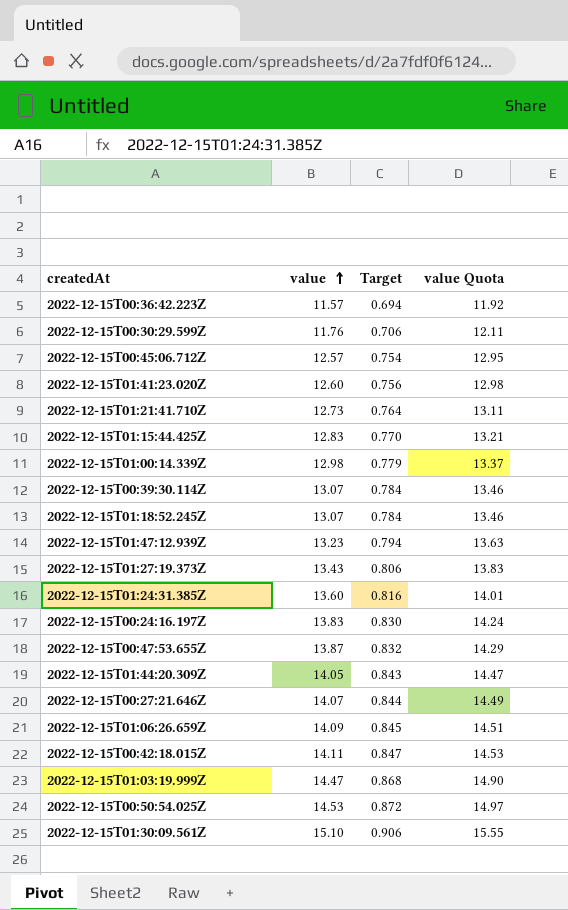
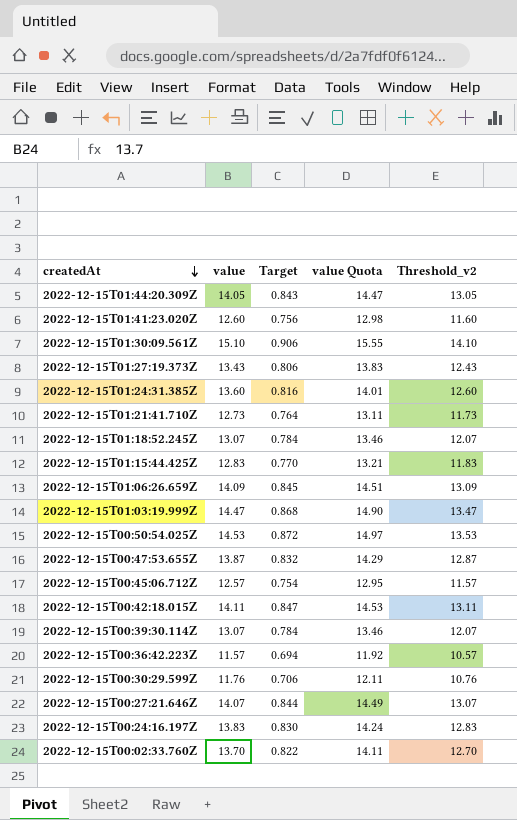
row order: value ascending -> createdAt descending
column Threshold_v2 | formula: none -> [value] - 1
row 2022-12-15T01:00:14.339Z: 12.98 | 0.779 | 13.37 -> none
row 2022-12-15T01:47:12.939Z: 13.23 | 0.794 | 13.63 -> none
row 2022-12-15T00:02:33.760Z: none -> 13.70 | 0.822 | 14.11 | 12.70

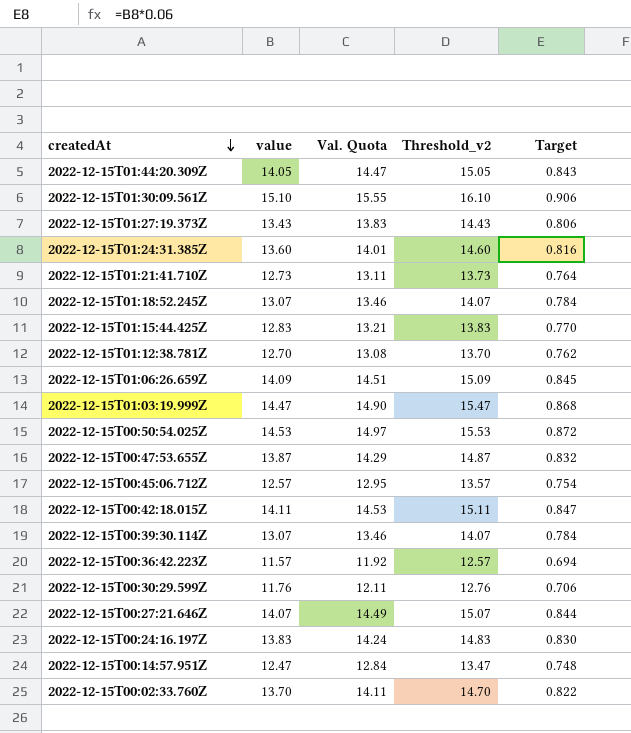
column name: value Quota -> Val. Quota
column Threshold_v2 | formula: [value] - 1 -> [value] + 1
column Target | position: 3 -> 5
row 2022-12-15T01:41:23.020Z: 12.60 | 0.756 | 12.98 | 11.60 -> none
row 2022-12-15T01:12:38.781Z: none -> 12.70 | 13.08 | 13.70 | 0.762
row 2022-12-15T00:14:57.951Z: none -> 12.47 | 12.84 | 13.47 | 0.748

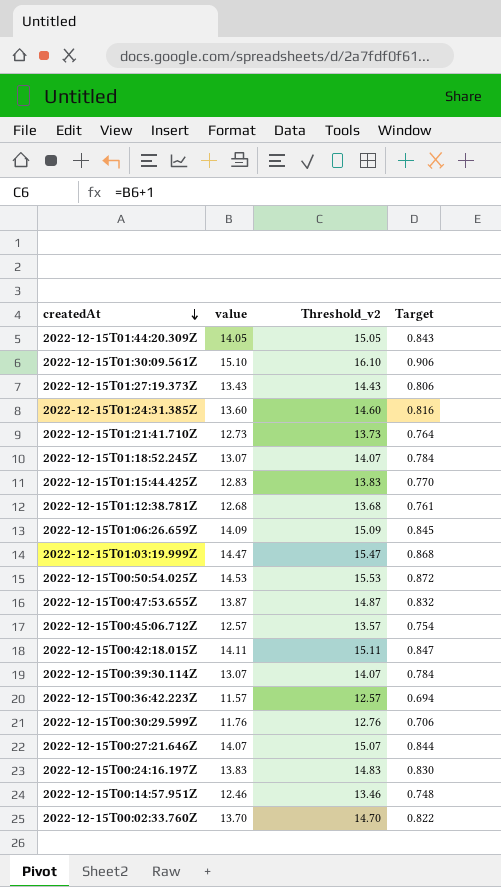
column Val. Quota | formula: [value] * 1.03 -> none
2022-12-15T01:12:38.781Z | value: 12.70 -> 12.68
2022-12-15T01:12:38.781Z | Threshold_v2: 13.70 -> 13.68
2022-12-15T01:12:38.781Z | Target: 0.762 -> 0.761
2022-12-15T00:14:57.951Z | value: 12.47 -> 12.46
2022-12-15T00:14:57.951Z | Threshold_v2: 13.47 -> 13.46

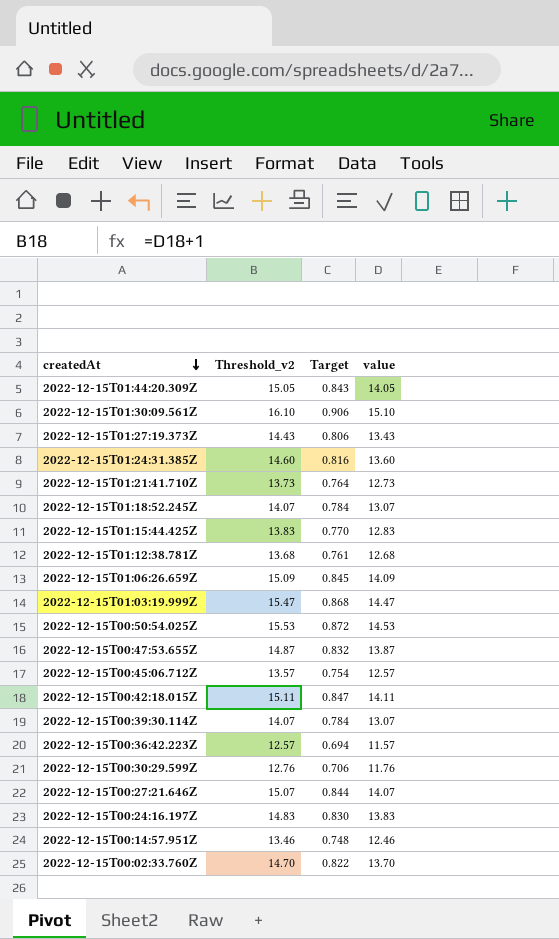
column value | position: 2 -> 4

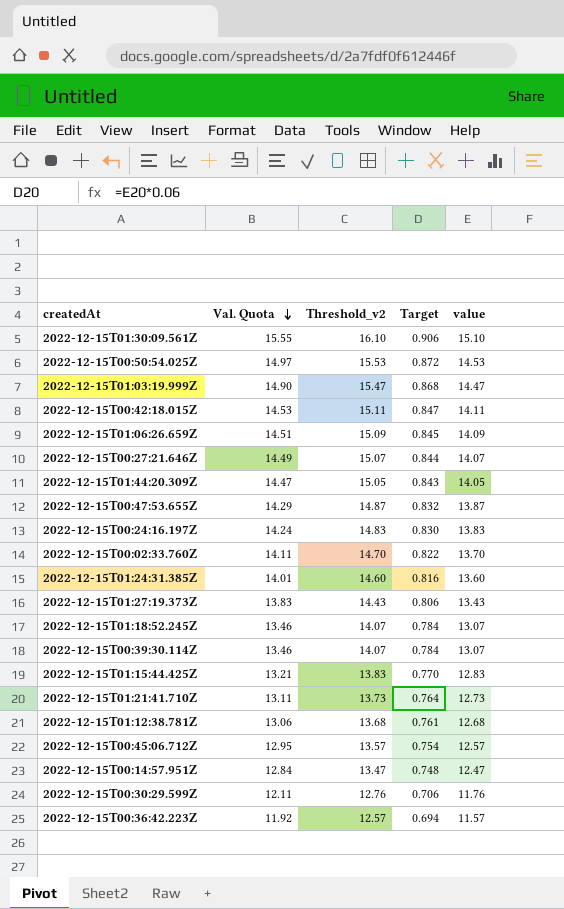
row order: createdAt descending -> Val. Quota descending
column Val. Quota | formula: none -> [value] * 1.03
2022-12-15T00:14:57.951Z | Threshold_v2: 13.46 -> 13.47
2022-12-15T00:14:57.951Z | value: 12.46 -> 12.47

